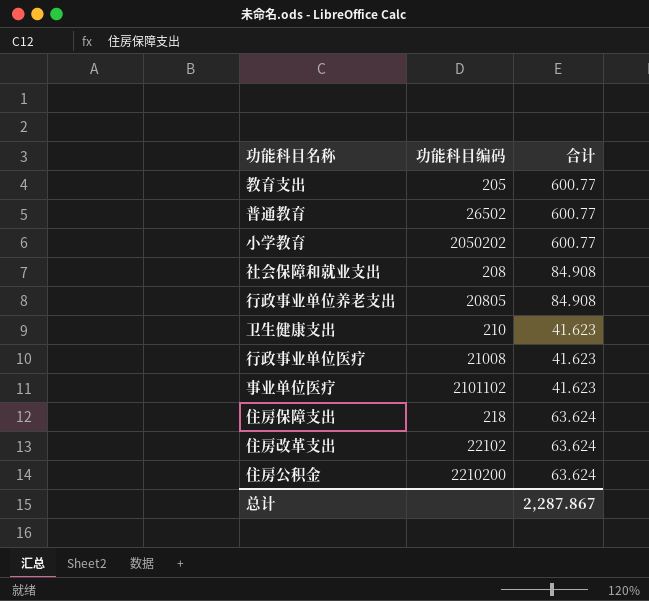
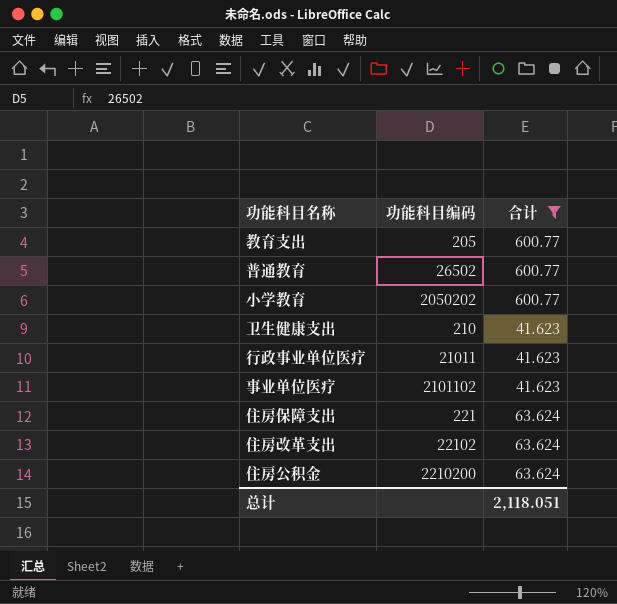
filter: none -> 合计 != 84.908
行政事业单位医疗 | 功能科目编码: 21008 -> 21011
住房保障支出 | 功能科目编码: 218 -> 221
总计 | 合计: 2,287.867 -> 2,118.051

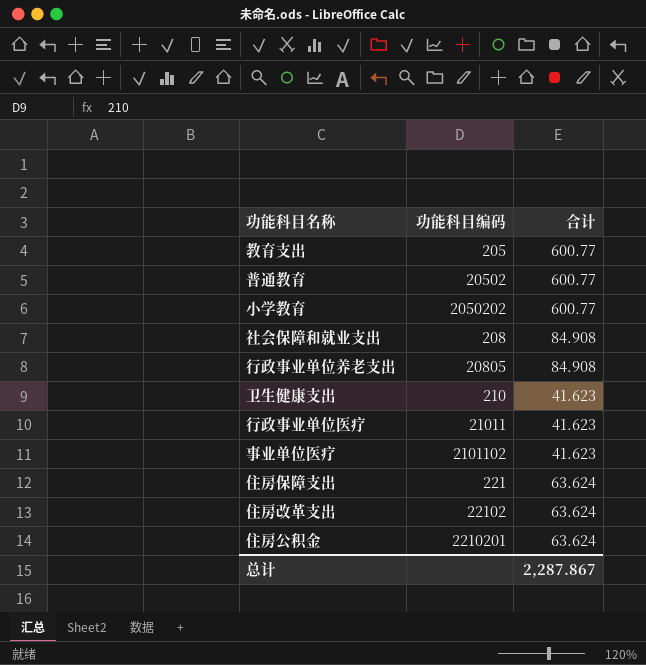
filter: 合计 != 84.908 -> none
普通教育 | 功能科目编码: 26502 -> 20502
住房公积金 | 功能科目编码: 2210200 -> 2210201
总计 | 合计: 2,118.051 -> 2,287.867

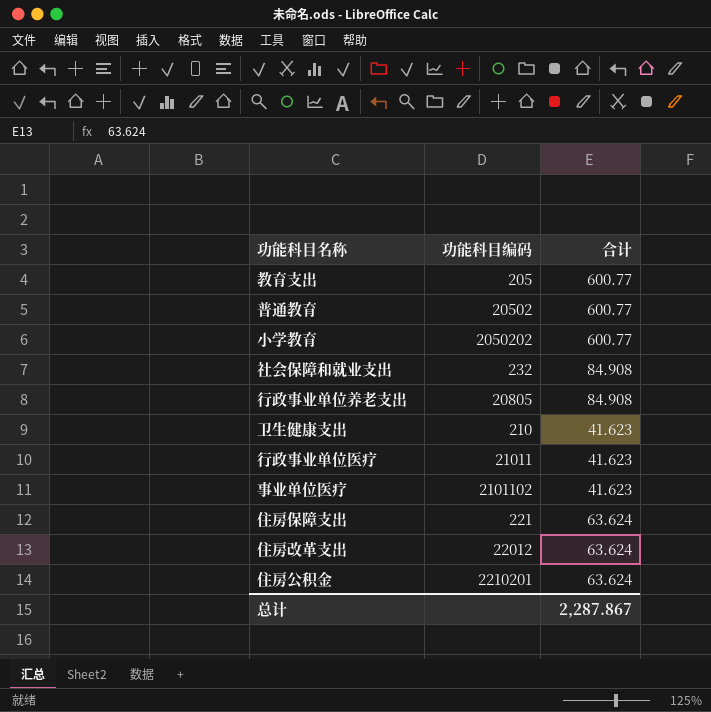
社会保障和就业支出 | 功能科目编码: 208 -> 232
住房改革支出 | 功能科目编码: 22102 -> 22012

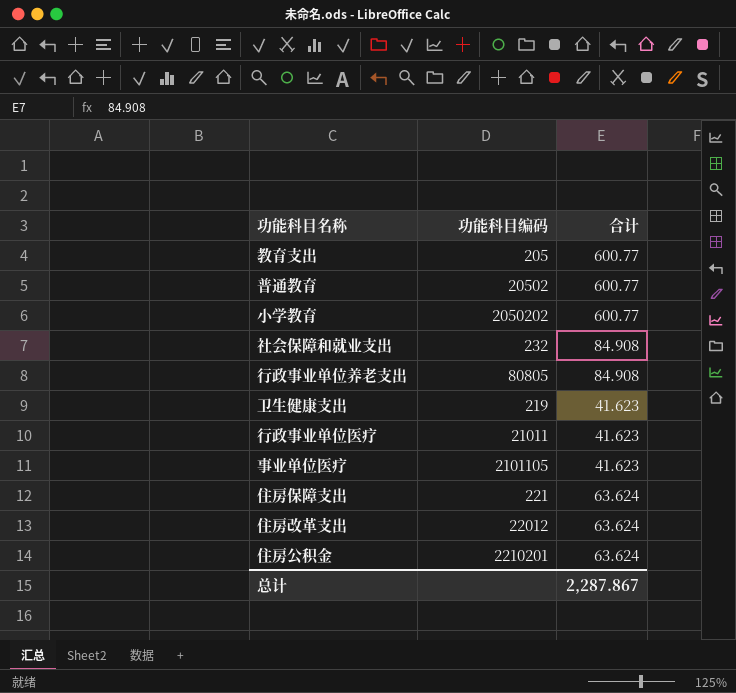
行政事业单位养老支出 | 功能科目编码: 20805 -> 80805
卫生健康支出 | 功能科目编码: 210 -> 219
事业单位医疗 | 功能科目编码: 2101102 -> 2101105

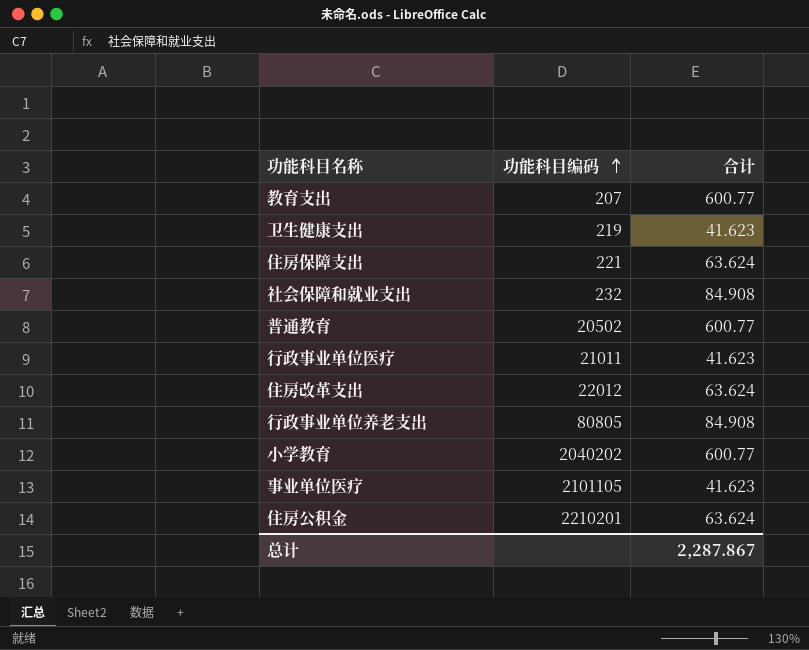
row order: none -> 功能科目编码 ascending
教育支出 | 功能科目编码: 205 -> 207
小学教育 | 功能科目编码: 2050202 -> 2040202

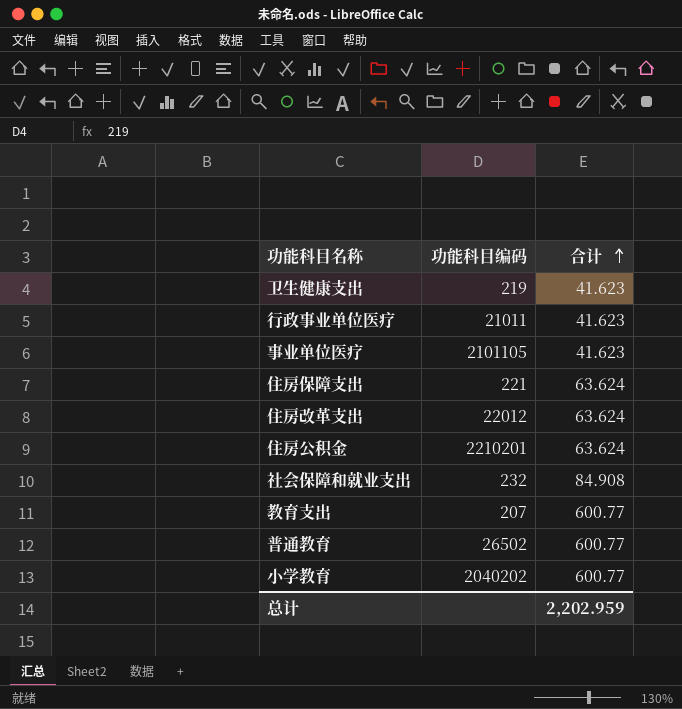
row order: 功能科目编码 ascending -> 合计 ascending
row 行政事业单位养老支出: 80805 | 84.908 -> none
普通教育 | 功能科目编码: 20502 -> 26502
总计 | 合计: 2,287.867 -> 2,202.959

